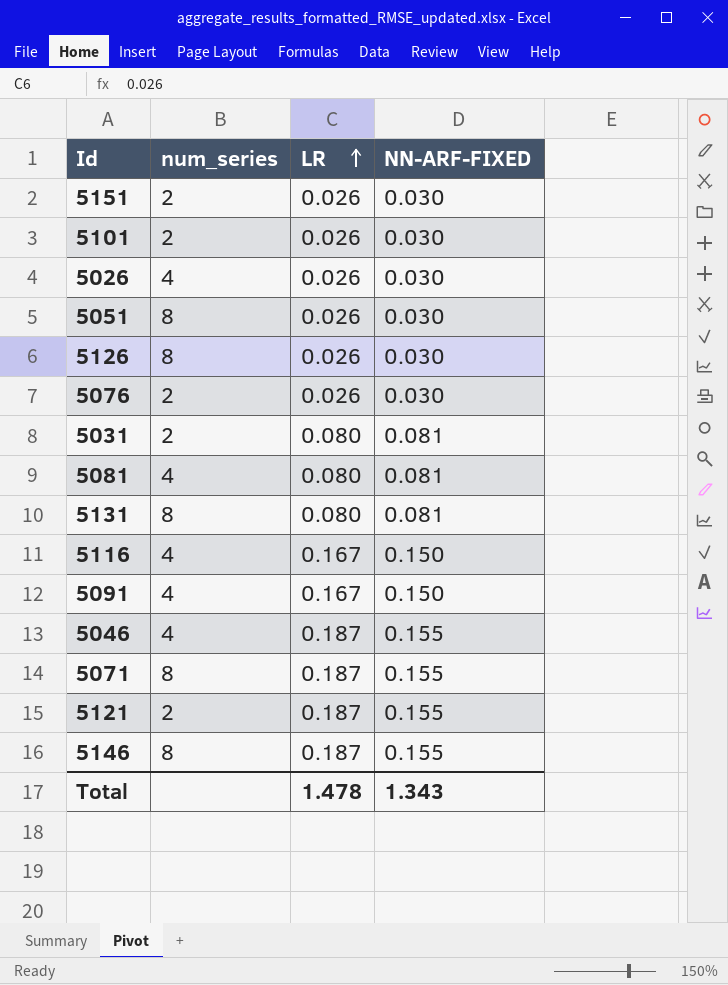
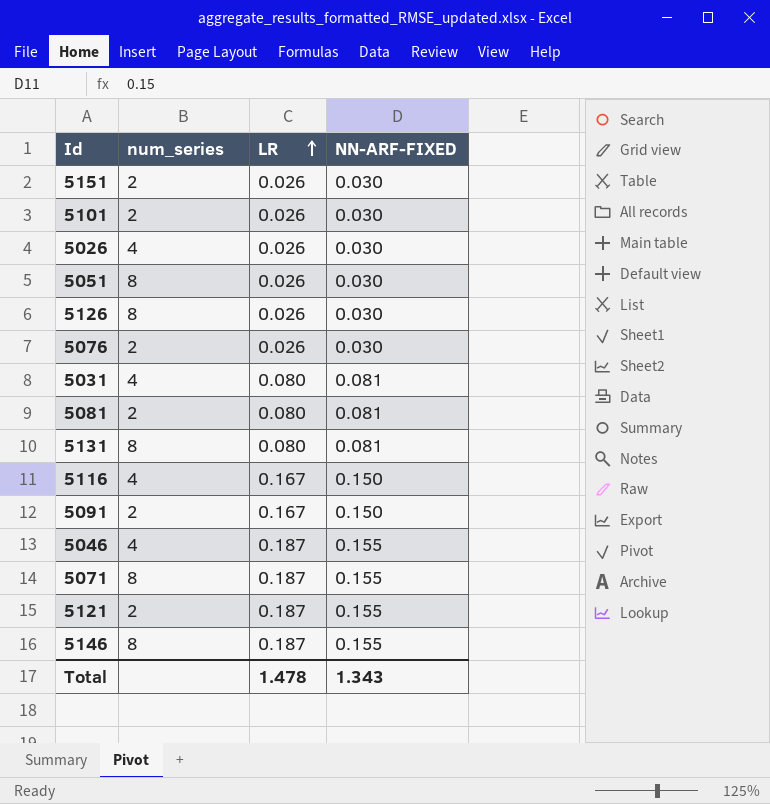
5031 | num_series: 2 -> 4
5081 | num_series: 4 -> 2
5091 | num_series: 4 -> 2

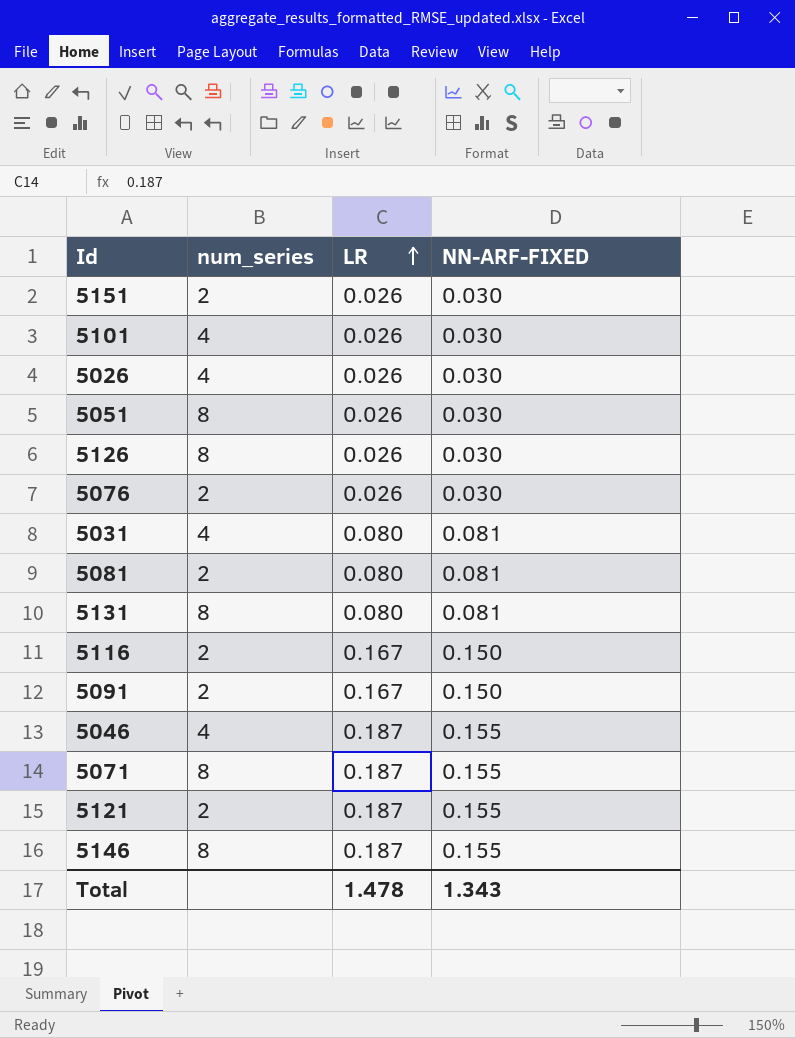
5101 | num_series: 2 -> 4
5116 | num_series: 4 -> 2

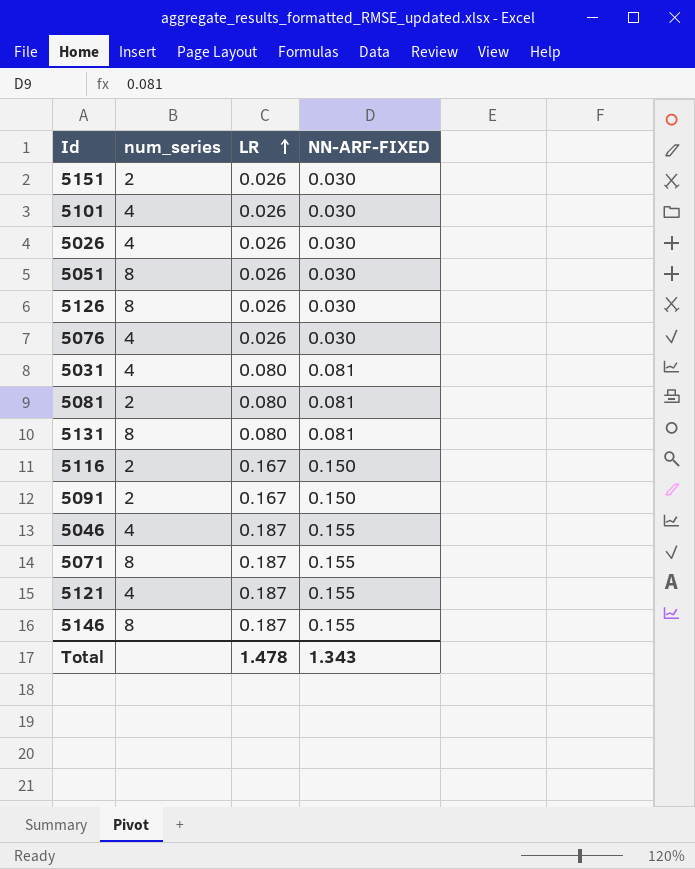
5076 | num_series: 2 -> 4
5121 | num_series: 2 -> 4

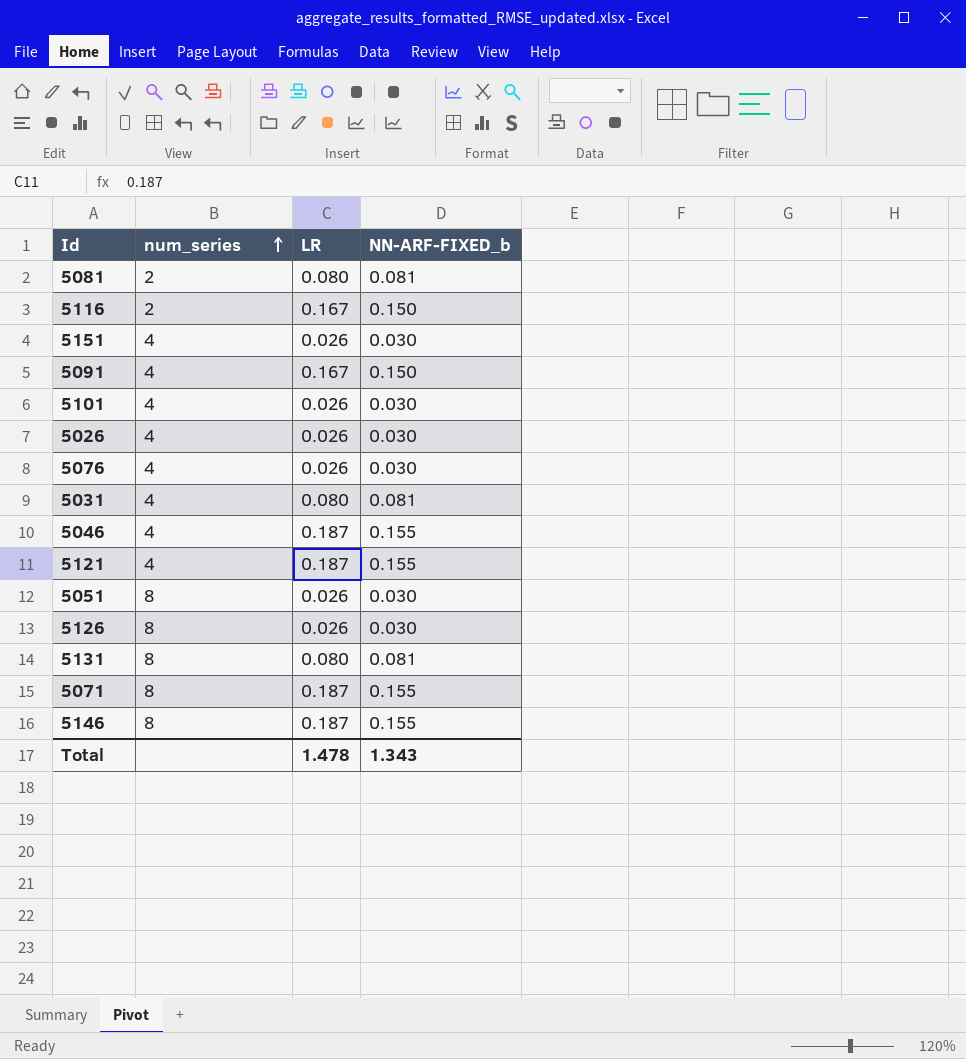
row order: LR ascending -> num_series ascending
column name: NN-ARF-FIXED -> NN-ARF-FIXED_b
5151 | num_series: 2 -> 4
5091 | num_series: 2 -> 4

